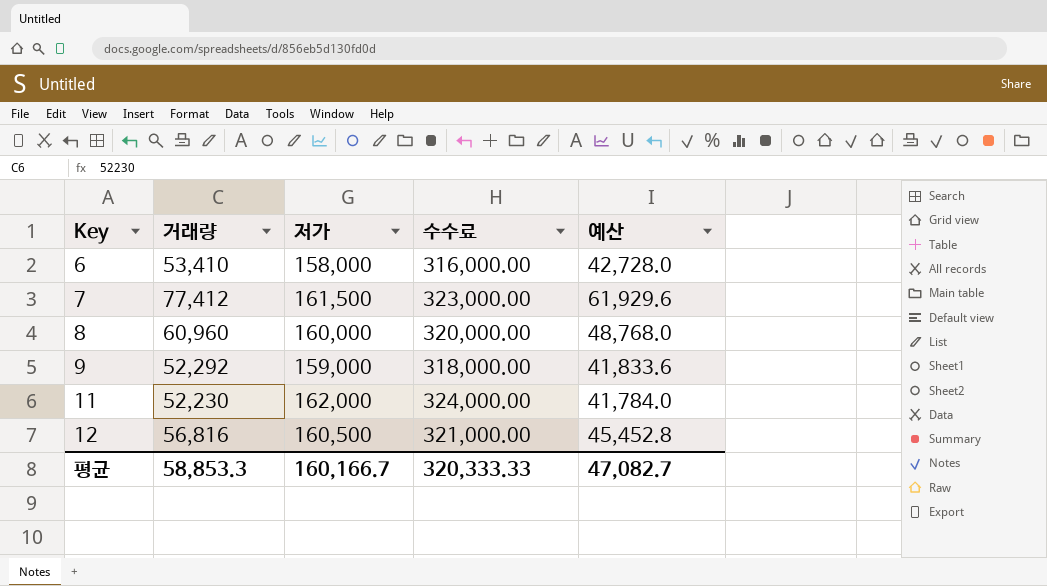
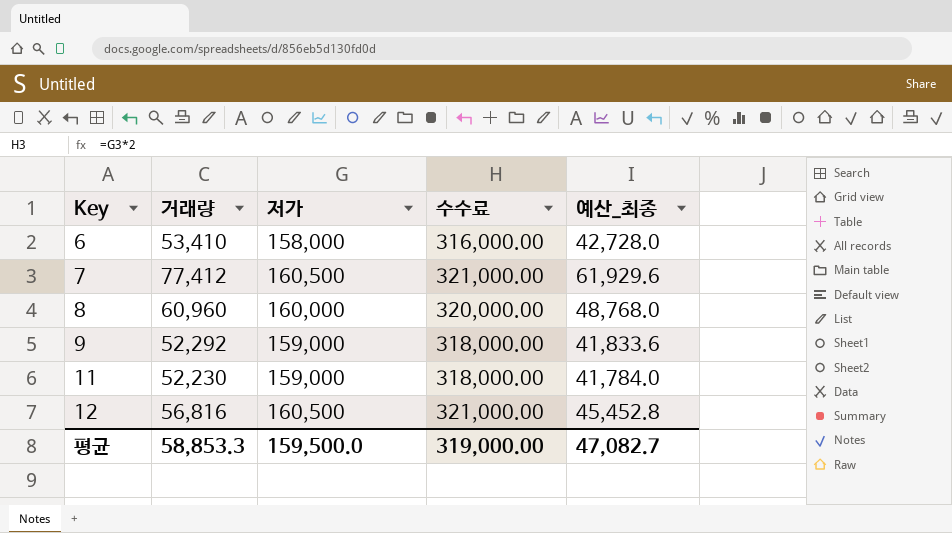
column name: 예산 -> 예산_최종
7 | 저가: 161,500 -> 160,500
7 | 수수료: 323,000.00 -> 321,000.00
11 | 저가: 162,000 -> 159,000
11 | 수수료: 324,000.00 -> 318,000.00
평균 | 저가: 160,166.7 -> 159,500.0
평균 | 수수료: 320,333.33 -> 319,000.00

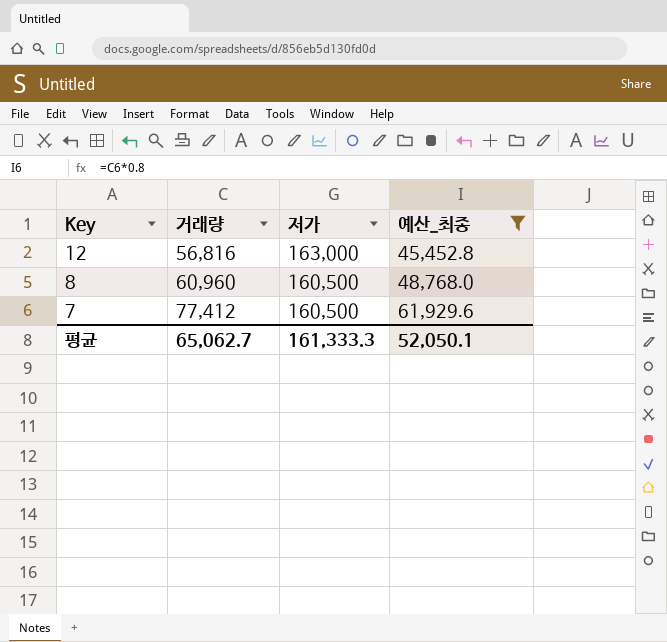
filter: none -> 예산_최종 >= 45,452.8
row order: Key ascending -> Key descending
column 수수료 | formula: [저가] * 2 -> none
12 | 저가: 160,500 -> 163,000
8 | 저가: 160,000 -> 160,500
평균 | 거래량: 58,853.3 -> 65,062.7
평균 | 저가: 159,500.0 -> 161,333.3
평균 | 예산_최종: 47,082.7 -> 52,050.1

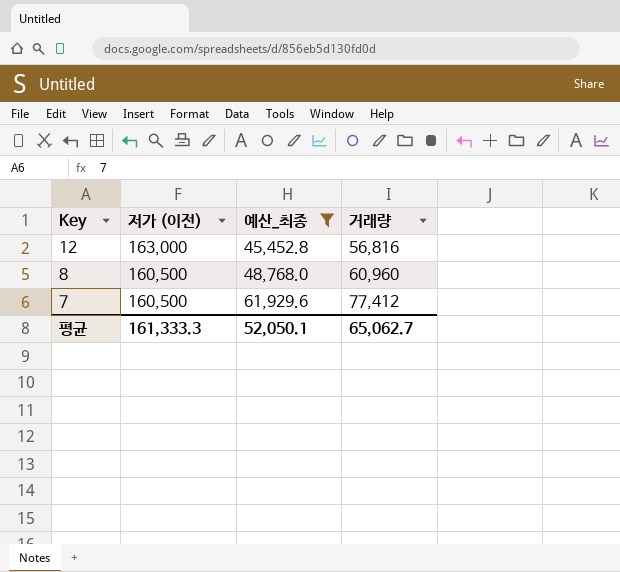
column name: 저가 -> 저가 (이전)
column 거래량 | position: 2 -> 4

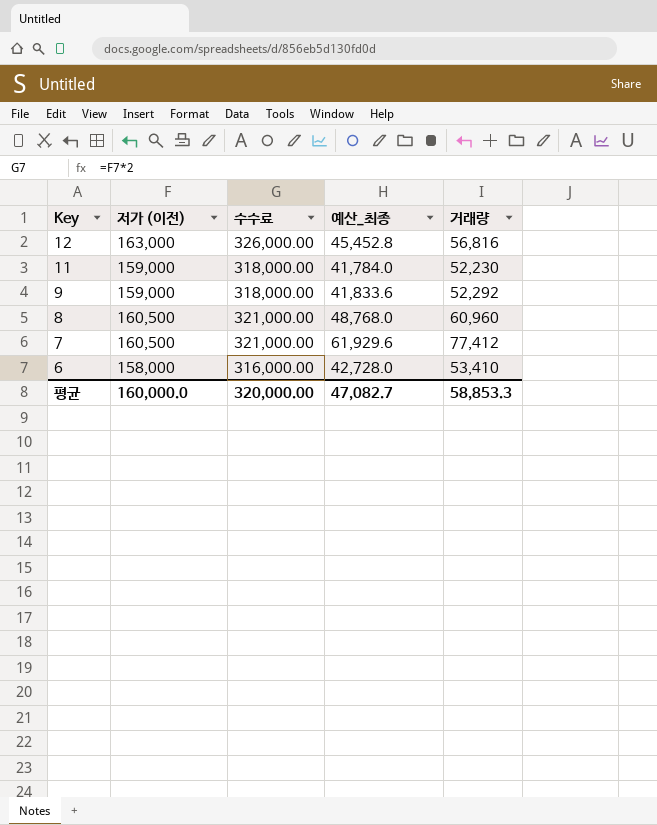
filter: 예산_최종 >= 45,452.8 -> none
column 수수료 | formula: none -> [저가 (이전)] * 2
평균 | 저가 (이전): 161,333.3 -> 160,000.0
평균 | 예산_최종: 52,050.1 -> 47,082.7
평균 | 거래량: 65,062.7 -> 58,853.3

